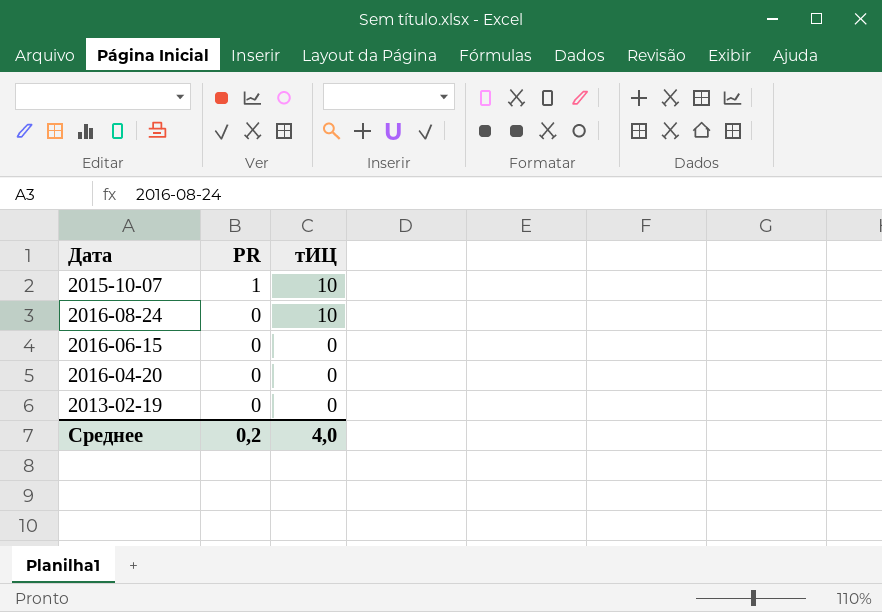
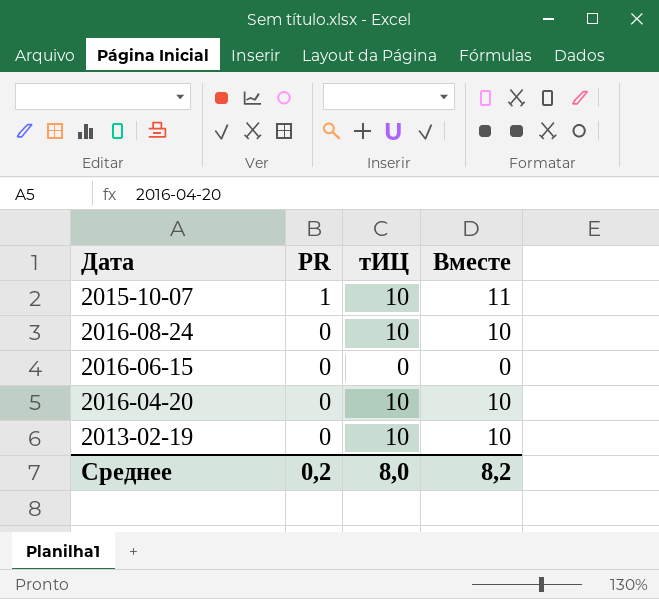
column Вместе | formula: none -> [PR] + [тИЦ]
2016-04-20 | тИЦ: 0 -> 10
2013-02-19 | тИЦ: 0 -> 10
Среднее | тИЦ: 4,0 -> 8,0

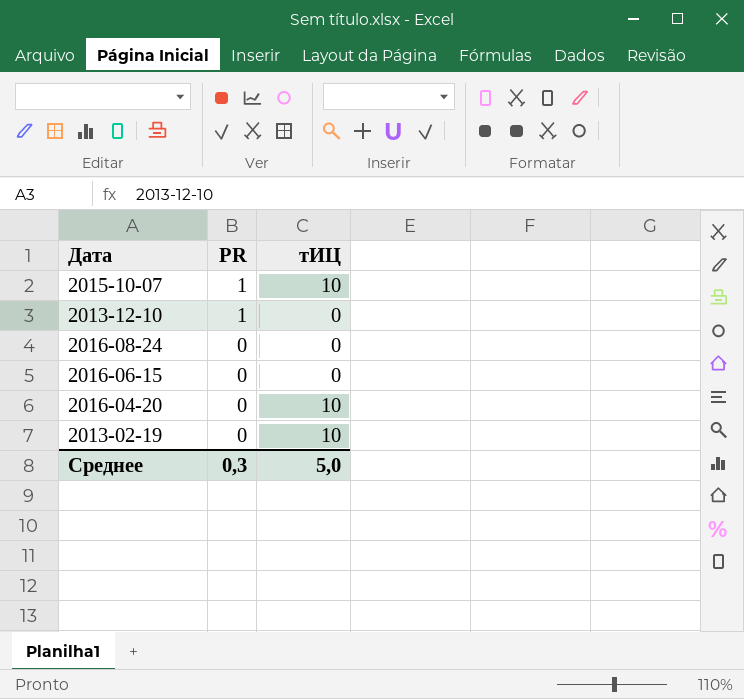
column Вместе | formula: [PR] + [тИЦ] -> none
row 2013-12-10: none -> 1 | 0
2016-08-24 | тИЦ: 10 -> 0
Среднее | PR: 0,2 -> 0,3
Среднее | тИЦ: 8,0 -> 5,0

